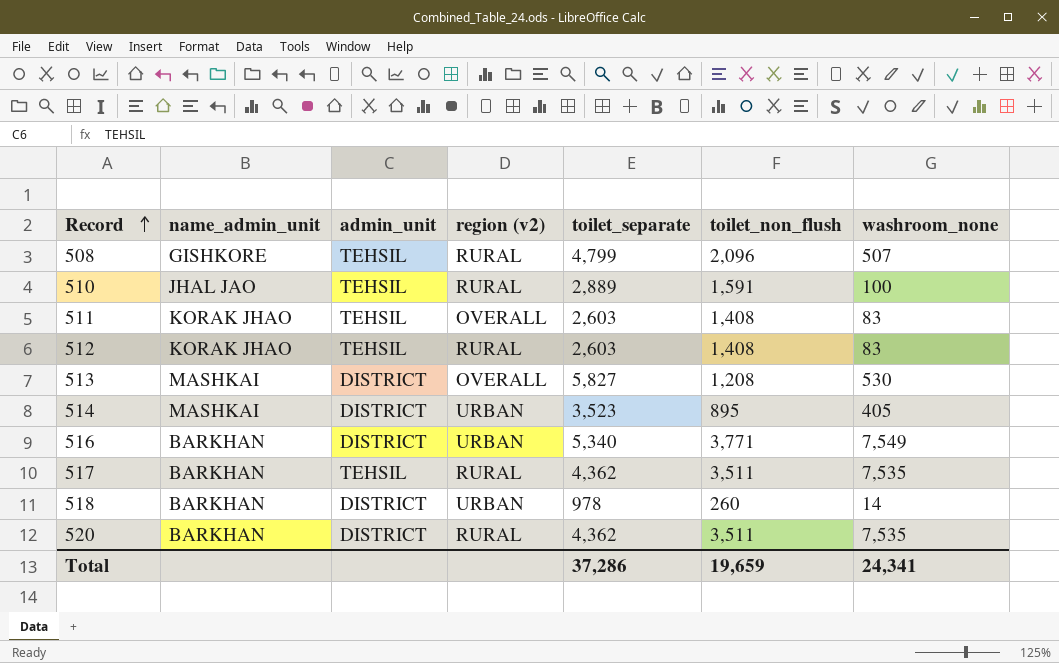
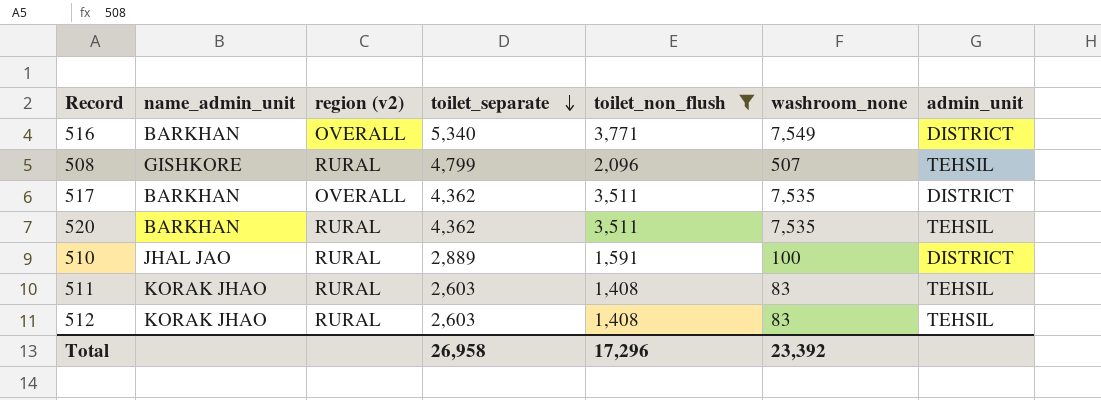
filter: none -> toilet_non_flush >= 1,408
row order: Record ascending -> toilet_separate descending
column admin_unit | position: 3 -> 7
516 | region (v2): URBAN -> OVERALL
517 | region (v2): RURAL -> OVERALL
517 | admin_unit: TEHSIL -> DISTRICT
520 | admin_unit: DISTRICT -> TEHSIL
510 | admin_unit: TEHSIL -> DISTRICT
511 | region (v2): OVERALL -> RURAL
Total | toilet_separate: 37,286 -> 26,958
Total | toilet_non_flush: 19,659 -> 17,296
Total | washroom_none: 24,341 -> 23,392

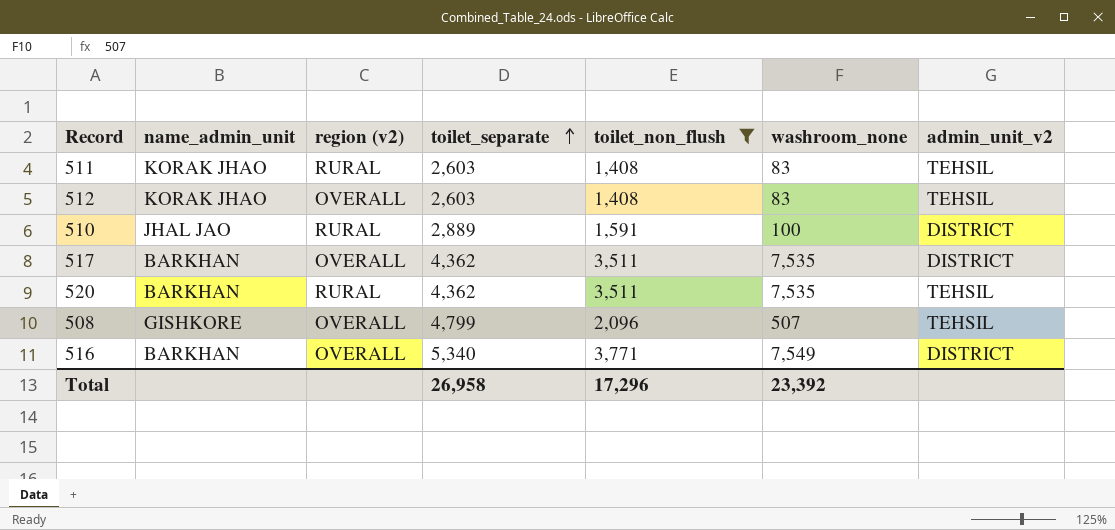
row order: toilet_separate descending -> toilet_separate ascending
column name: admin_unit -> admin_unit_v2
512 | region (v2): RURAL -> OVERALL
508 | region (v2): RURAL -> OVERALL

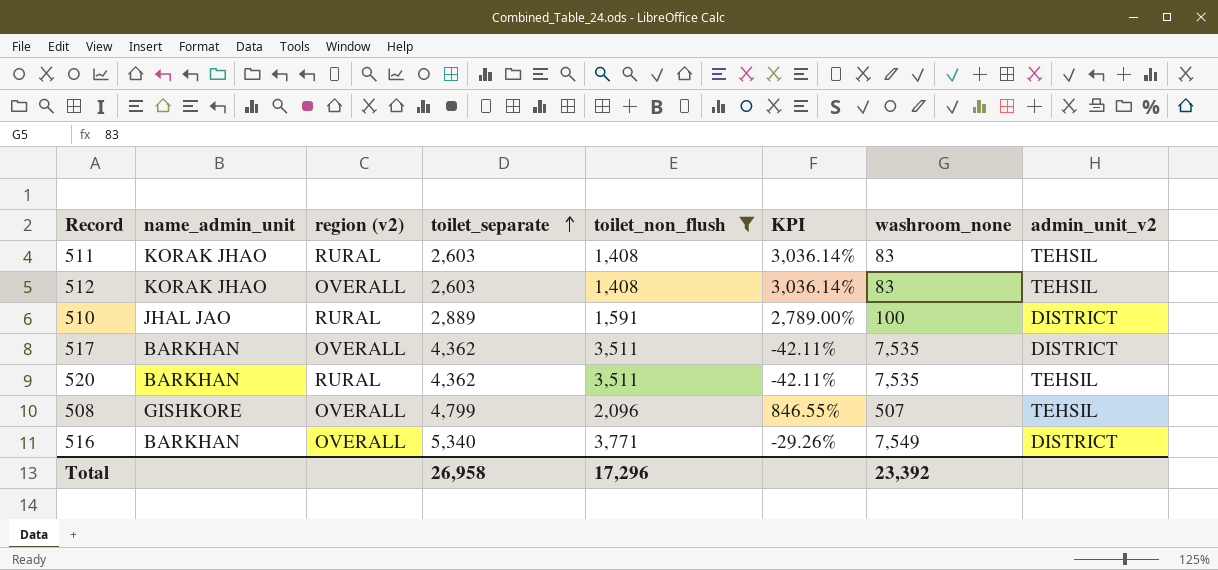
column KPI | formula: none -> ([toilet_separate] - [washroom_none]) / [washroom_none]

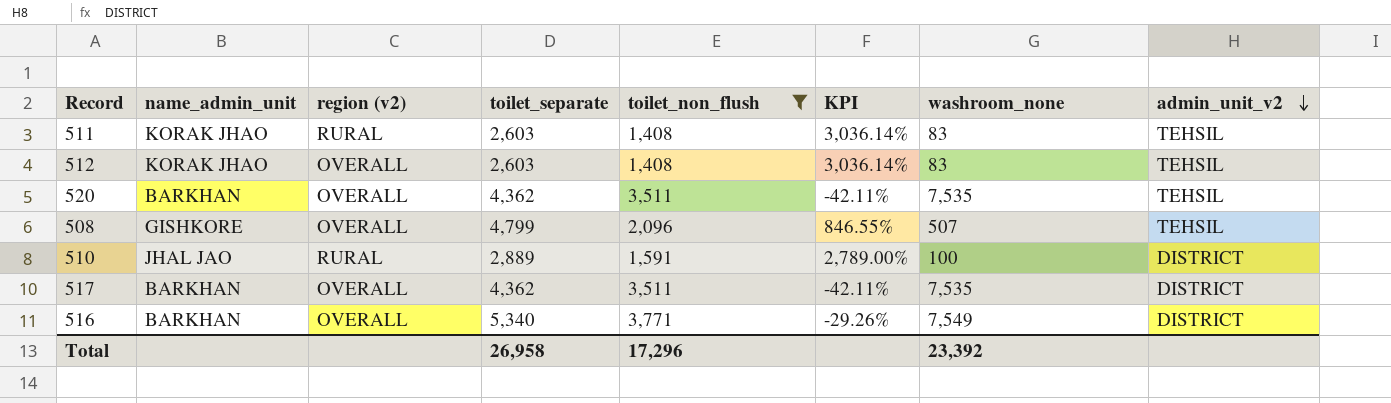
row order: toilet_separate ascending -> admin_unit_v2 descending
520 | region (v2): RURAL -> OVERALL

